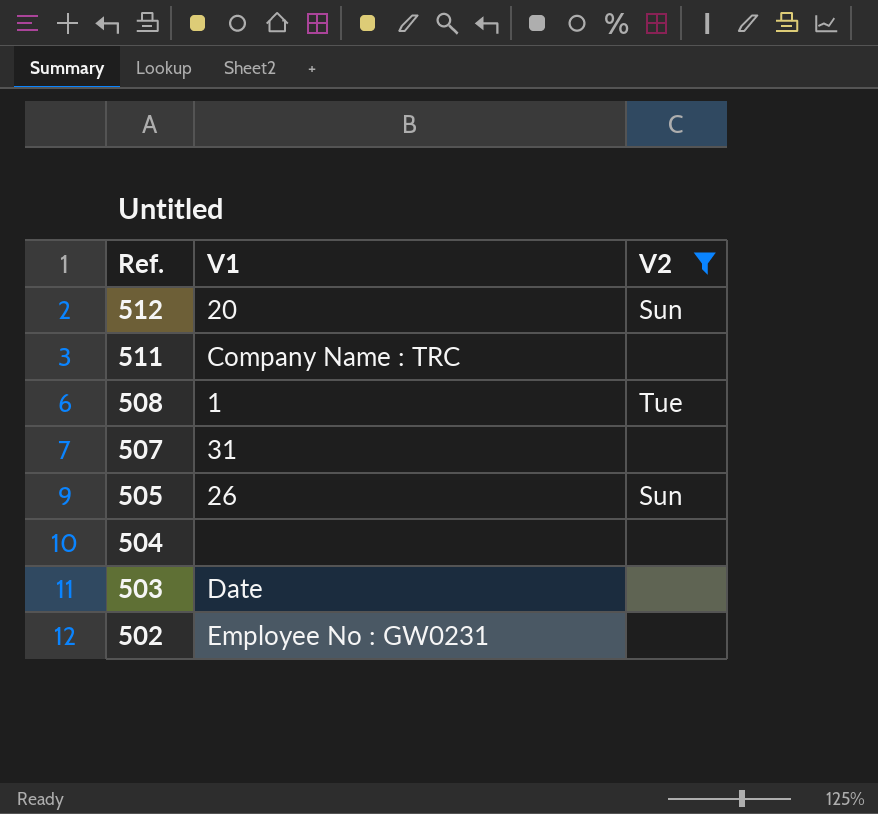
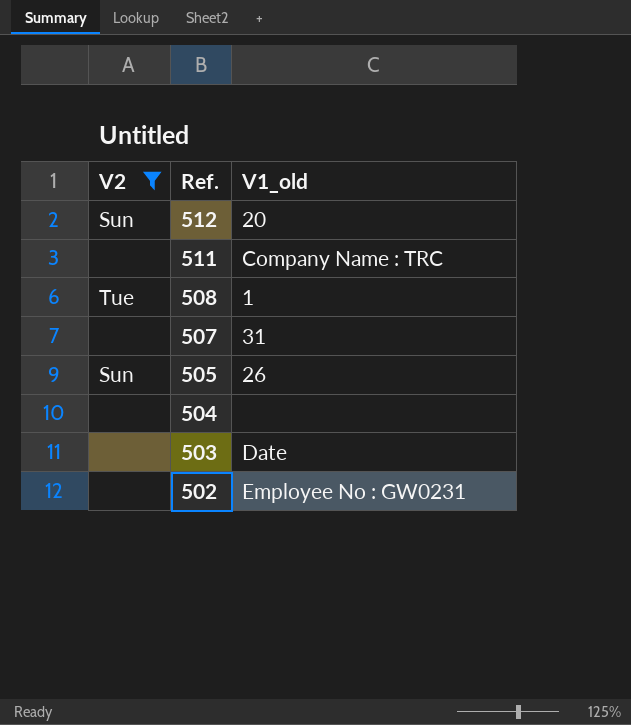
column V2 | position: 3 -> 1
column name: V1 -> V1_old

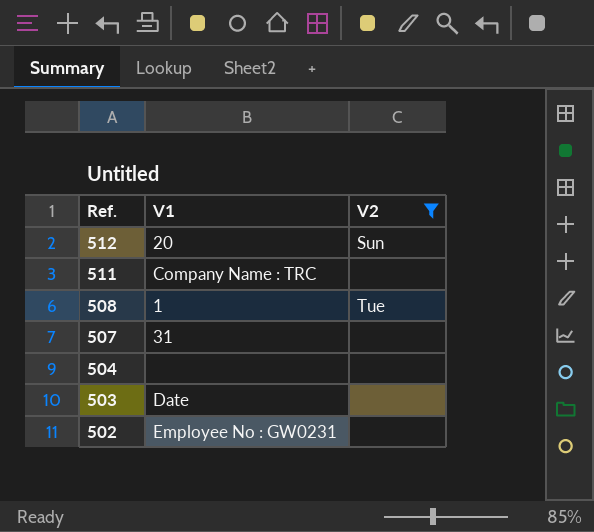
column name: V1_old -> V1
column V2 | position: 1 -> 3
row 505: Sun | 26 -> none

